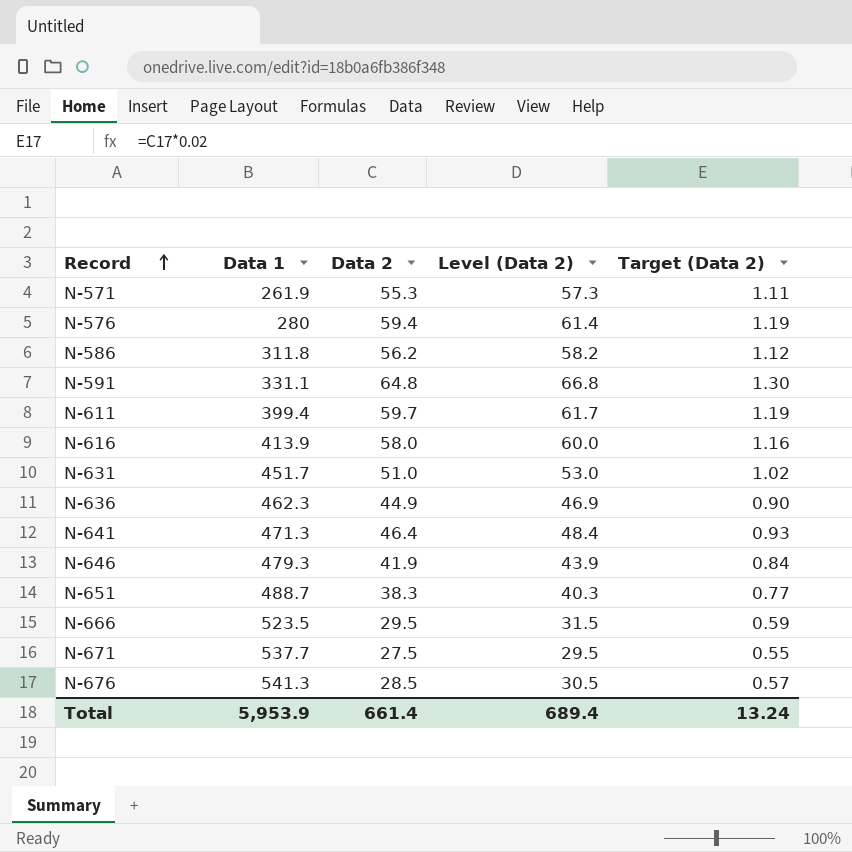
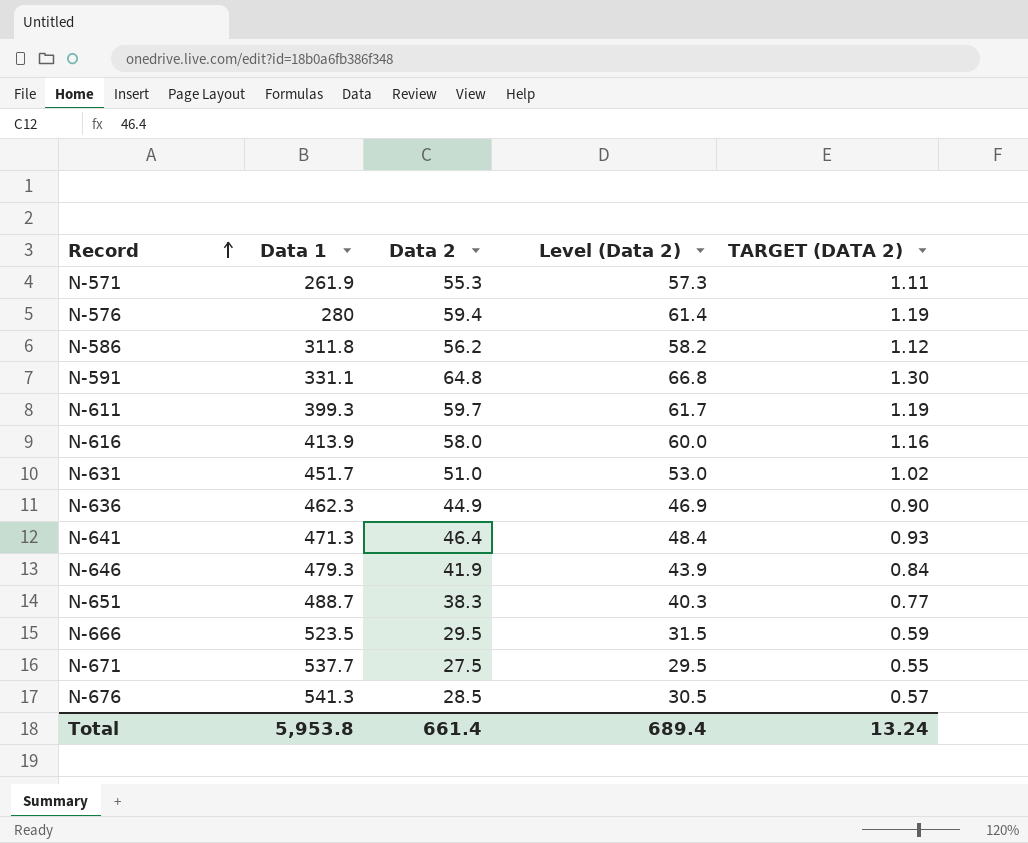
column name: Target (Data 2) -> TARGET (DATA 2)
N-611 | Data 1: 399.4 -> 399.3
Total | Data 1: 5,953.9 -> 5,953.8

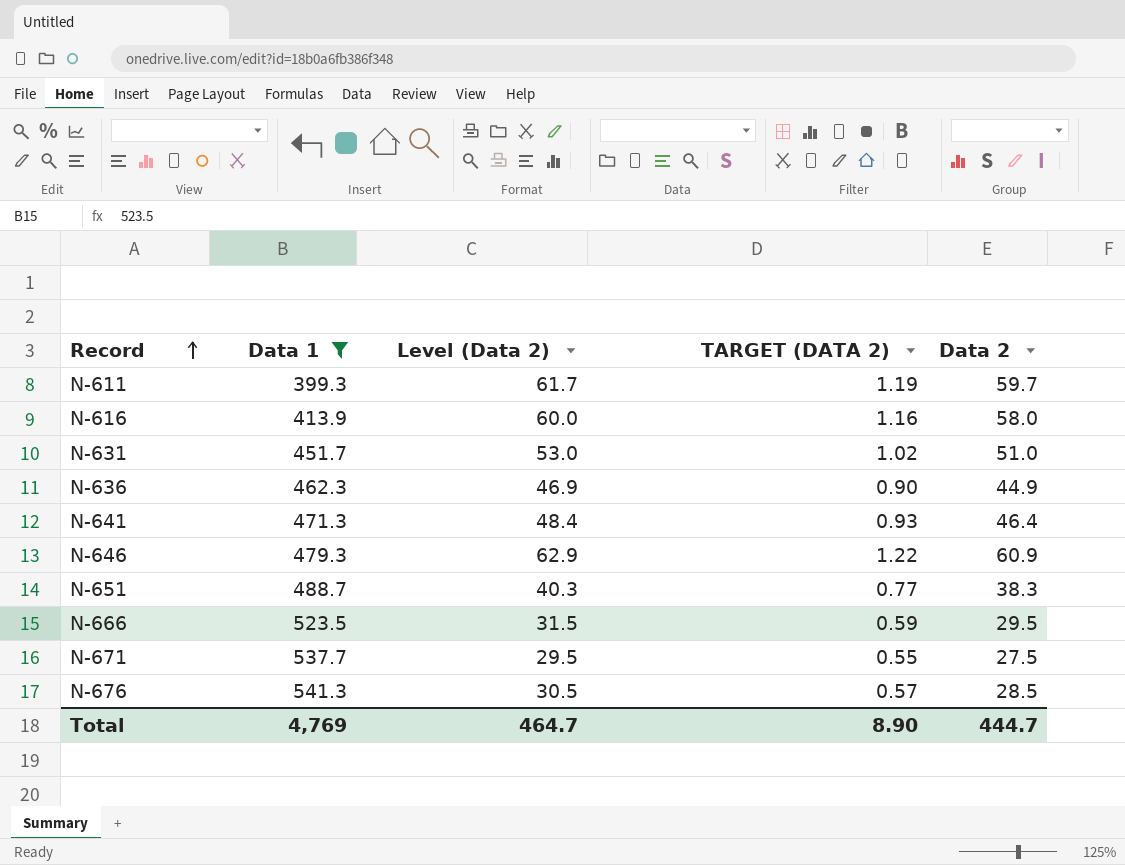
filter: none -> Data 1 >= 399.3
column Data 2 | position: 3 -> 5
N-646 | Level (Data 2): 43.9 -> 62.9
N-646 | TARGET (DATA 2): 0.84 -> 1.22
N-646 | Data 2: 41.9 -> 60.9
Total | Data 1: 5,953.8 -> 4,769
Total | Level (Data 2): 689.4 -> 464.7
Total | TARGET (DATA 2): 13.24 -> 8.90
Total | Data 2: 661.4 -> 444.7

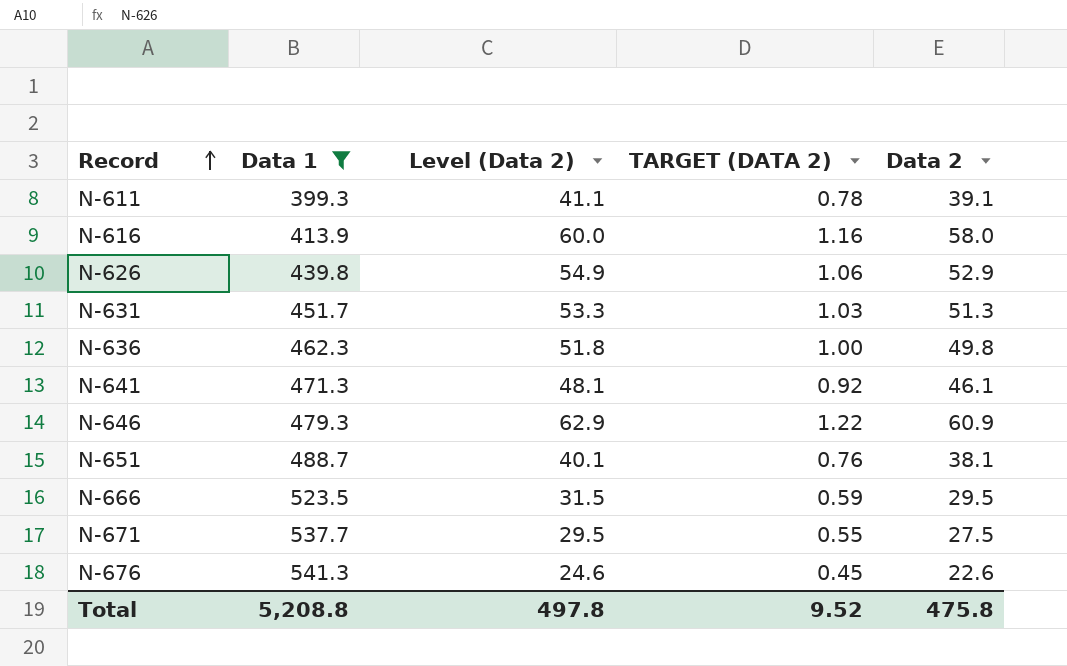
N-611 | Level (Data 2): 61.7 -> 41.1
N-611 | TARGET (DATA 2): 1.19 -> 0.78
N-611 | Data 2: 59.7 -> 39.1
row N-626: none -> 439.8 | 54.9 | 1.06 | 52.9
N-631 | Level (Data 2): 53.0 -> 53.3
N-631 | TARGET (DATA 2): 1.02 -> 1.03
N-631 | Data 2: 51.0 -> 51.3
N-636 | Level (Data 2): 46.9 -> 51.8
N-636 | TARGET (DATA 2): 0.90 -> 1.00
N-636 | Data 2: 44.9 -> 49.8
N-641 | Level (Data 2): 48.4 -> 48.1
N-641 | TARGET (DATA 2): 0.93 -> 0.92
N-641 | Data 2: 46.4 -> 46.1
N-651 | Level (Data 2): 40.3 -> 40.1
N-651 | TARGET (DATA 2): 0.77 -> 0.76
N-651 | Data 2: 38.3 -> 38.1
N-676 | Level (Data 2): 30.5 -> 24.6
N-676 | TARGET (DATA 2): 0.57 -> 0.45
N-676 | Data 2: 28.5 -> 22.6
Total | Data 1: 4,769 -> 5,208.8
Total | Level (Data 2): 464.7 -> 497.8
Total | TARGET (DATA 2): 8.90 -> 9.52
Total | Data 2: 444.7 -> 475.8

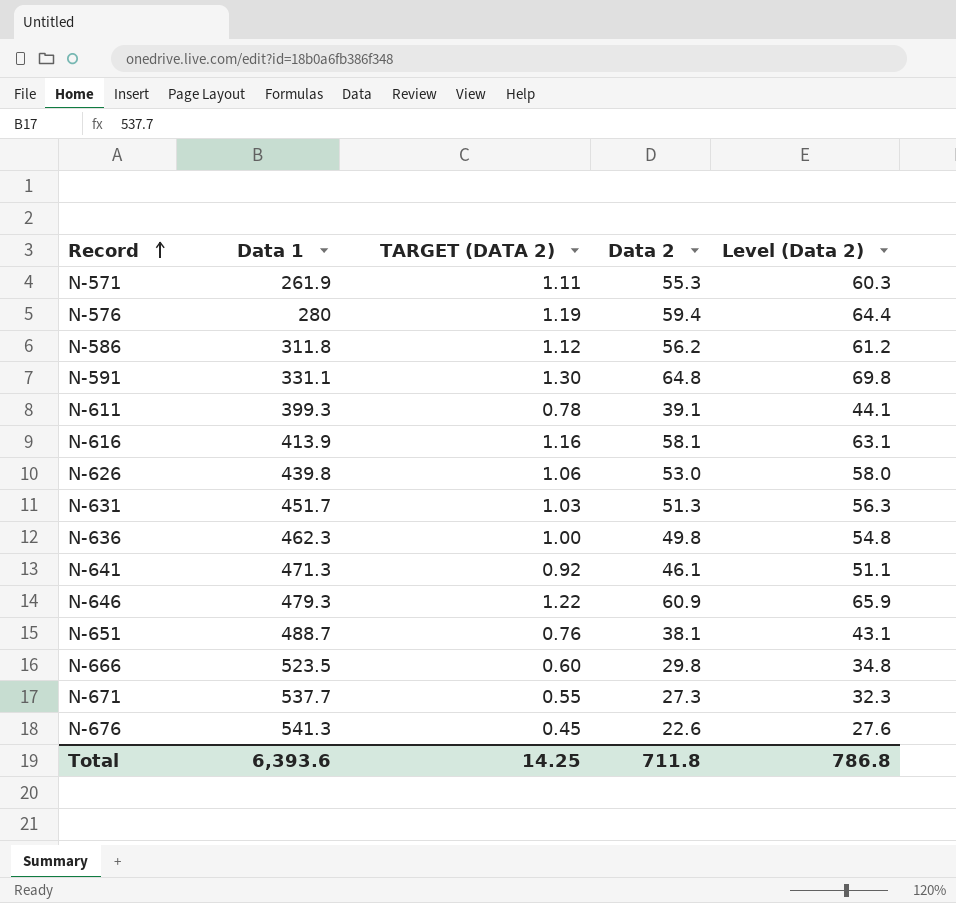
filter: Data 1 >= 399.3 -> none
column Level (Data 2) | formula: [Data 2] + 2 -> [Data 2] + 5
column Level (Data 2) | position: 3 -> 5
N-616 | Data 2: 58.0 -> 58.1
N-626 | Data 2: 52.9 -> 53.0
N-666 | TARGET (DATA 2): 0.59 -> 0.60
N-666 | Data 2: 29.5 -> 29.8
N-671 | Data 2: 27.5 -> 27.3
Total | Data 1: 5,208.8 -> 6,393.6
Total | TARGET (DATA 2): 9.52 -> 14.25
Total | Data 2: 475.8 -> 711.8
Total | Level (Data 2): 497.8 -> 786.8

